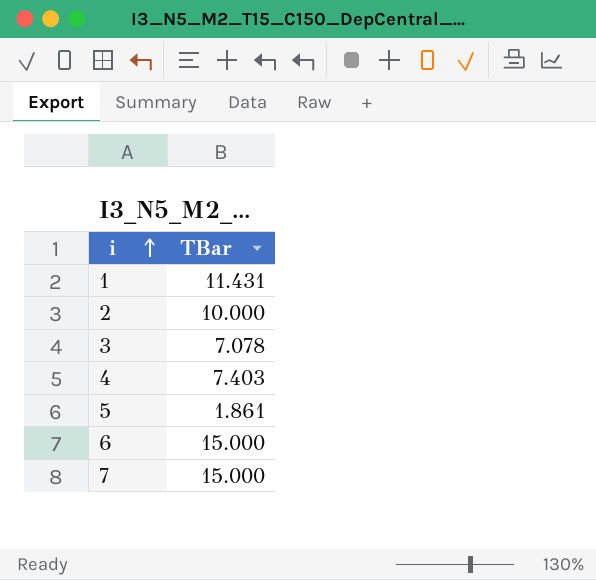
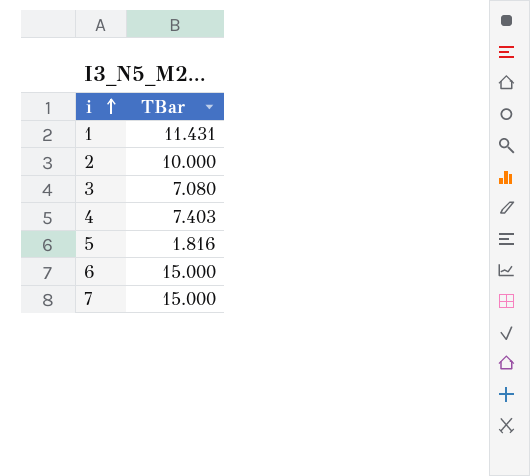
3 | TBar: 7.078 -> 7.080
5 | TBar: 1.861 -> 1.816

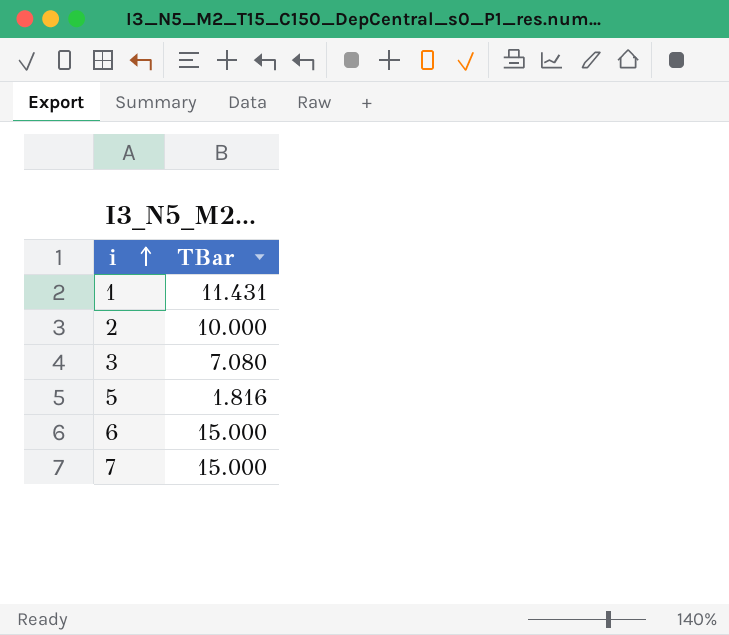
row 4: 7.403 -> none

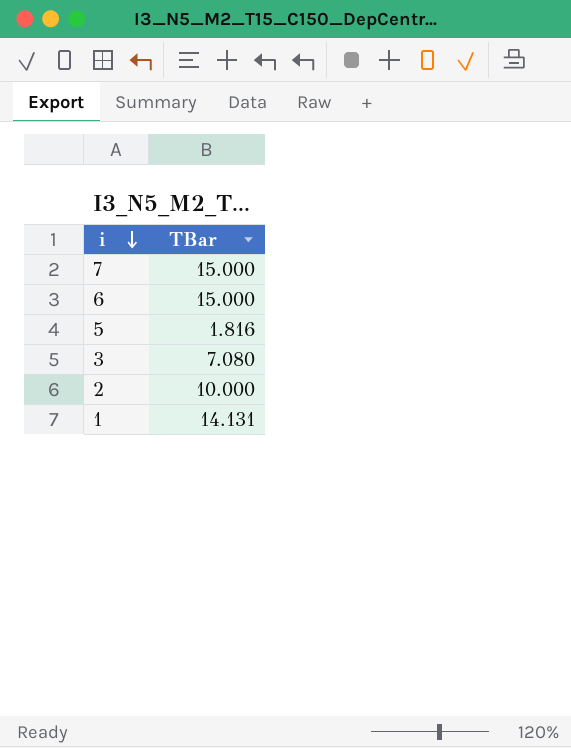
row order: i ascending -> i descending
1 | TBar: 11.431 -> 14.131

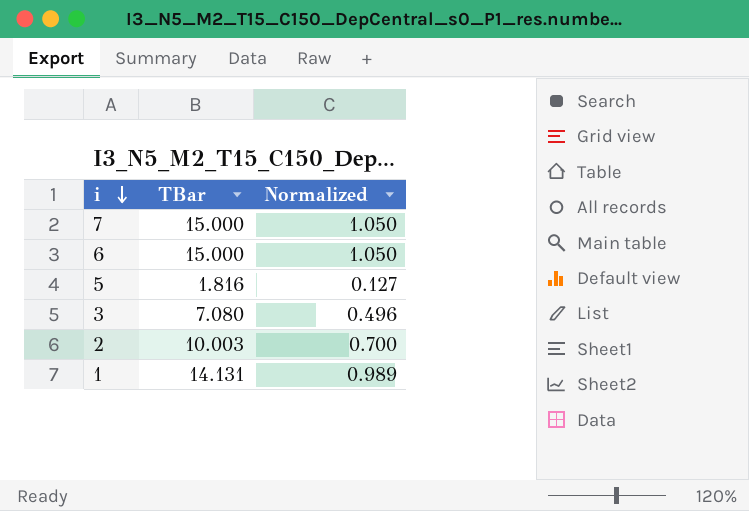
column Normalized | formula: none -> [TBar] * 0.07
2 | TBar: 10.000 -> 10.003

